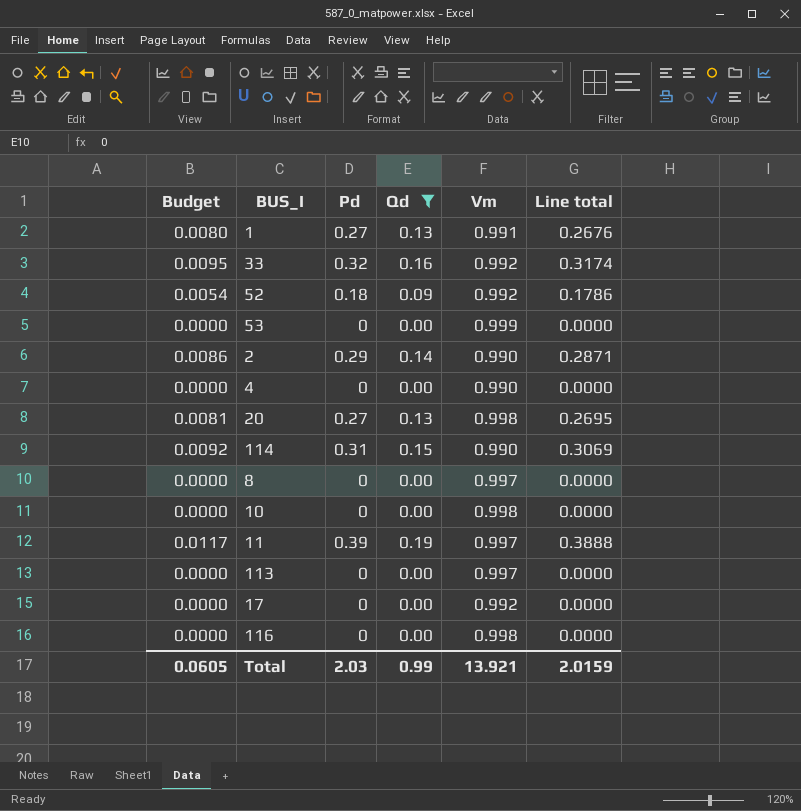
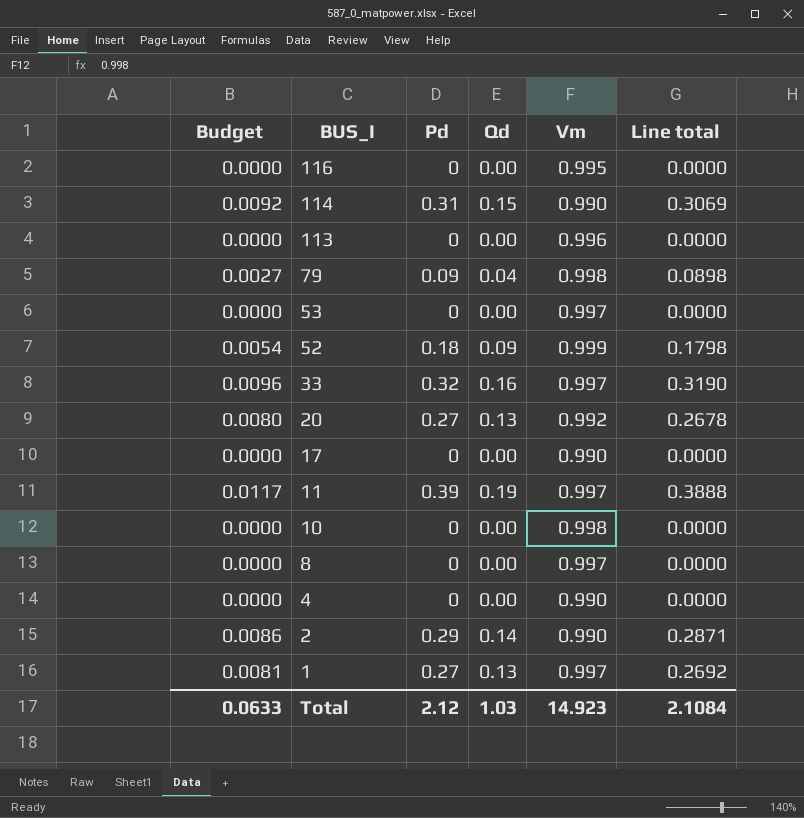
filter: Qd != 0.04 -> none
row order: none -> BUS_I descending
116 | Vm: 0.998 -> 0.995
113 | Vm: 0.997 -> 0.996
53 | Vm: 0.999 -> 0.997
52 | Vm: 0.992 -> 0.999
52 | Line total: 0.1786 -> 0.1798
33 | Budget: 0.0095 -> 0.0096
33 | Vm: 0.992 -> 0.997
33 | Line total: 0.3174 -> 0.3190
20 | Budget: 0.0081 -> 0.0080
20 | Vm: 0.998 -> 0.992
20 | Line total: 0.2695 -> 0.2678
17 | Vm: 0.992 -> 0.990
1 | Budget: 0.0080 -> 0.0081
1 | Vm: 0.991 -> 0.997
1 | Line total: 0.2676 -> 0.2692
Total | Budget: 0.0605 -> 0.0633
Total | Pd: 2.03 -> 2.12
Total | Qd: 0.99 -> 1.03
Total | Vm: 13.921 -> 14.923
Total | Line total: 2.0159 -> 2.1084

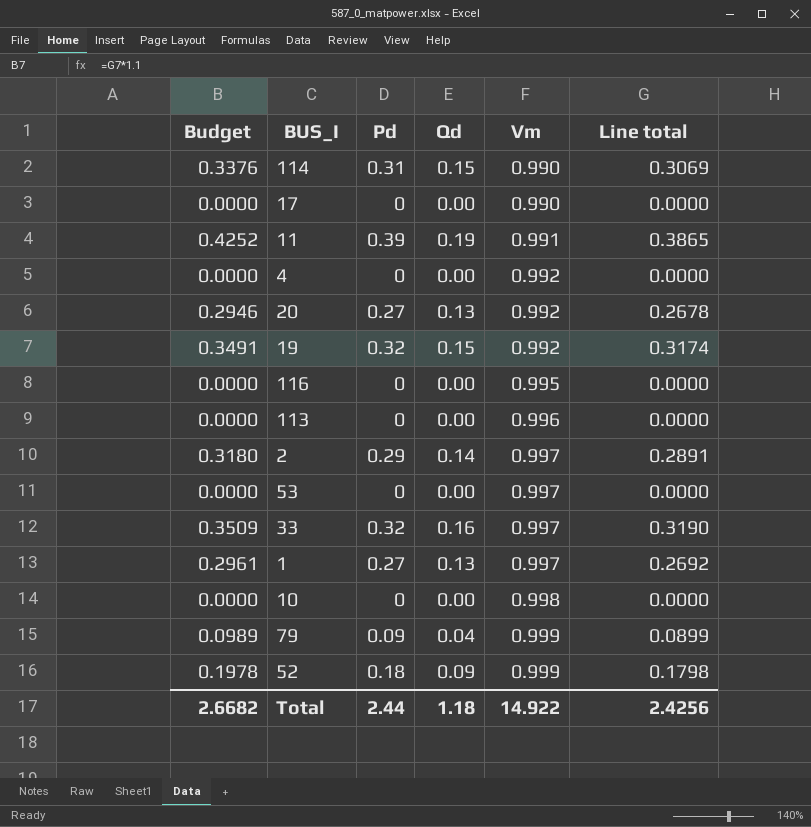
row order: BUS_I descending -> Vm ascending
column Budget | formula: [Line total] * 0.03 -> [Line total] * 1.1
row 8: 0.0000 | 0 | 0.00 | 0.997 | 0.0000 -> none
11 | Vm: 0.997 -> 0.991
11 | Line total: 0.3888 -> 0.3865
4 | Vm: 0.990 -> 0.992
row 19: none -> 0.3491 | 0.32 | 0.15 | 0.992 | 0.3174
2 | Vm: 0.990 -> 0.997
2 | Line total: 0.2871 -> 0.2891
79 | Vm: 0.998 -> 0.999
79 | Line total: 0.0898 -> 0.0899
Total | Budget: 0.0633 -> 2.6682
Total | Pd: 2.12 -> 2.44
Total | Qd: 1.03 -> 1.18
Total | Vm: 14.923 -> 14.922
Total | Line total: 2.1084 -> 2.4256

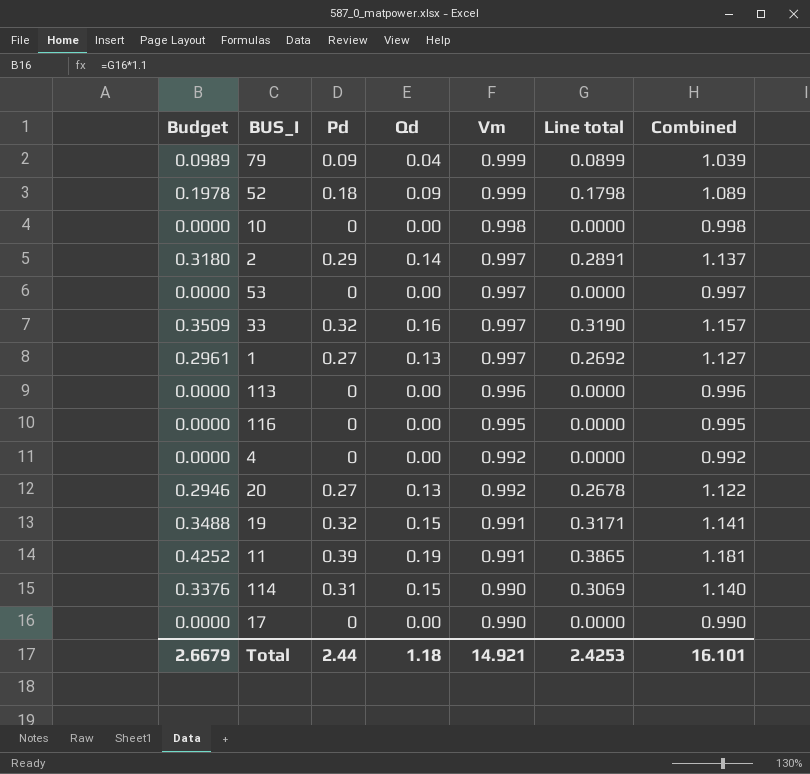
row order: Vm ascending -> Vm descending
column Combined | formula: none -> [Qd] + [Vm]
19 | Budget: 0.3491 -> 0.3488
19 | Vm: 0.992 -> 0.991
19 | Line total: 0.3174 -> 0.3171
Total | Budget: 2.6682 -> 2.6679
Total | Vm: 14.922 -> 14.921
Total | Line total: 2.4256 -> 2.4253

